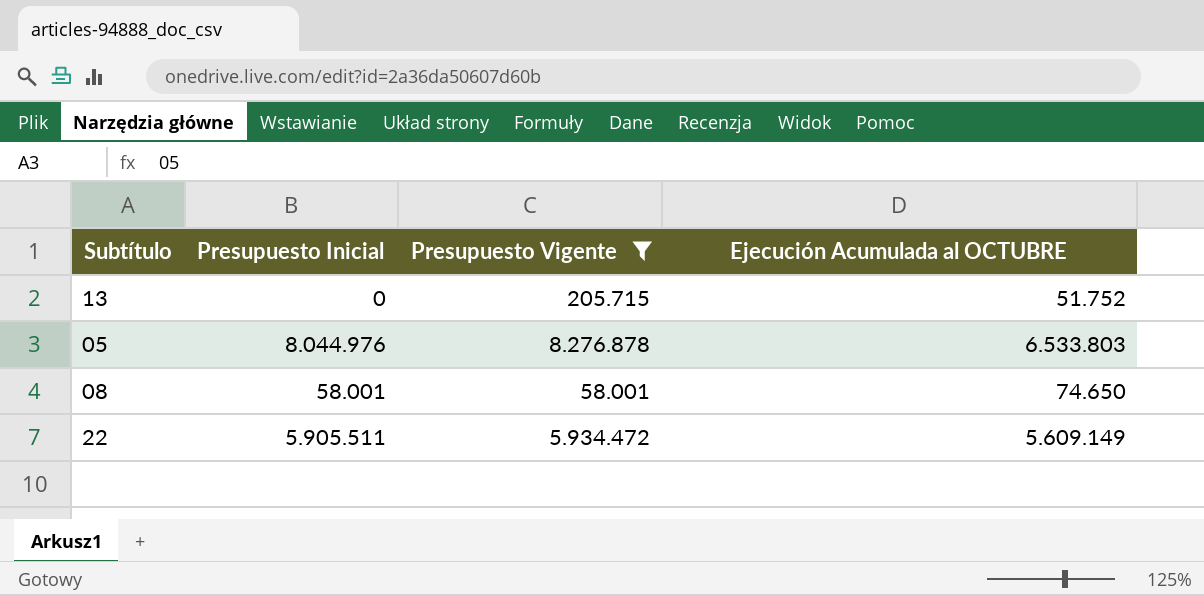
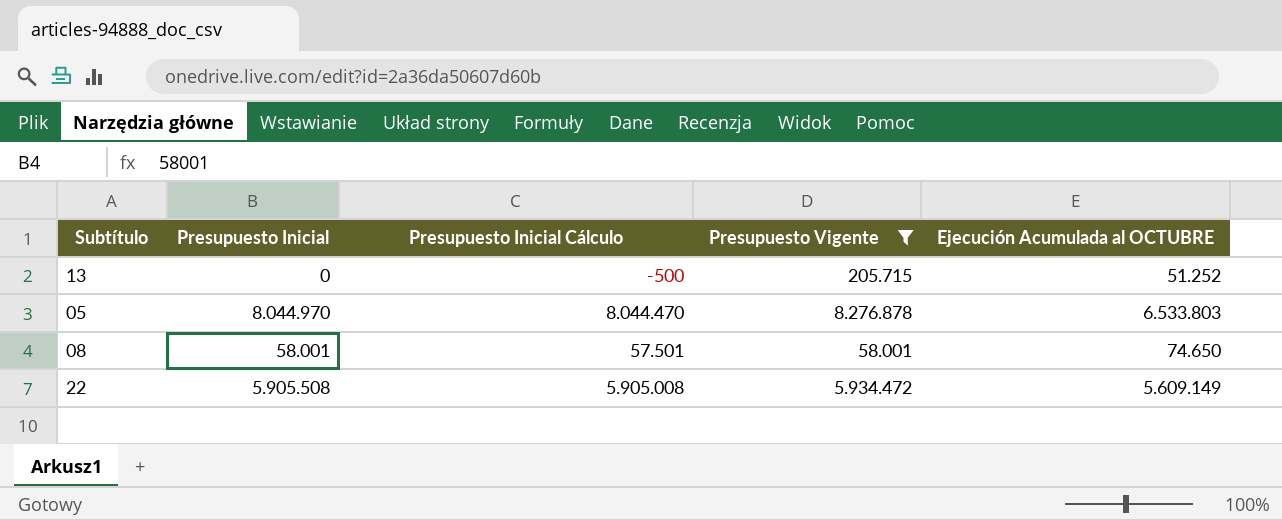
column Presupuesto Inicial Cálculo | formula: none -> [Presupuesto Inicial] - 500
13 | Ejecución Acumulada al OCTUBRE: 51.752 -> 51.252
05 | Presupuesto Inicial: 8.044.976 -> 8.044.970
22 | Presupuesto Inicial: 5.905.511 -> 5.905.508

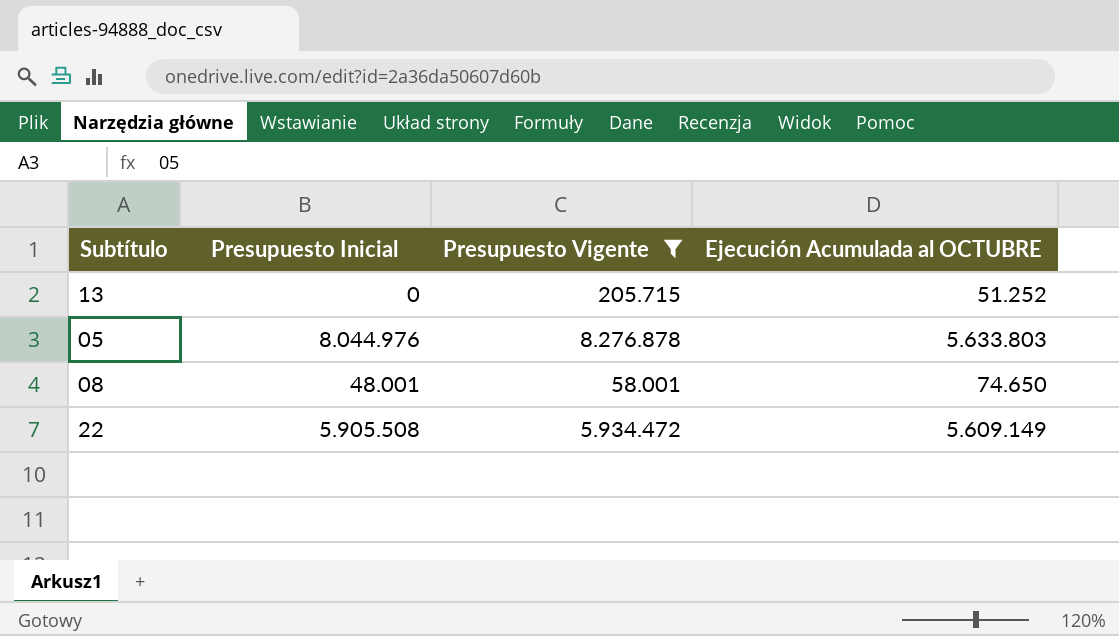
column Presupuesto Inicial Cálculo | formula: [Presupuesto Inicial] - 500 -> none
05 | Presupuesto Inicial: 8.044.970 -> 8.044.976
05 | Ejecución Acumulada al OCTUBRE: 6.533.803 -> 5.633.803
08 | Presupuesto Inicial: 58.001 -> 48.001

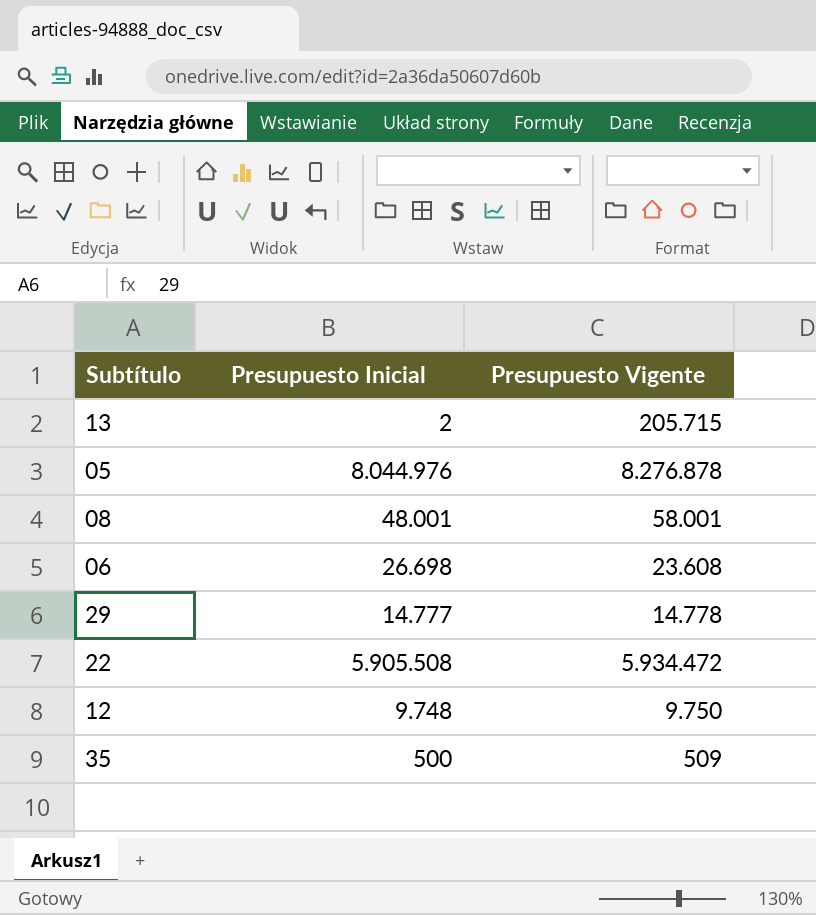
filter: Presupuesto Vigente >= 58.001 -> none
column Ejecución Acumulada al OCTUBRE | position: 4 -> none
13 | Presupuesto Inicial: 0 -> 2

